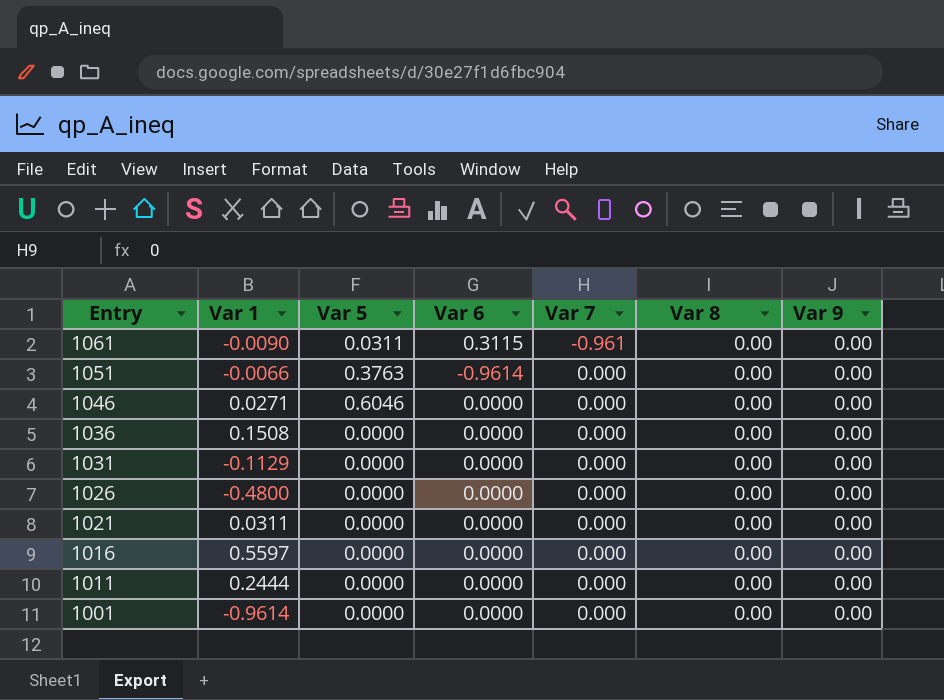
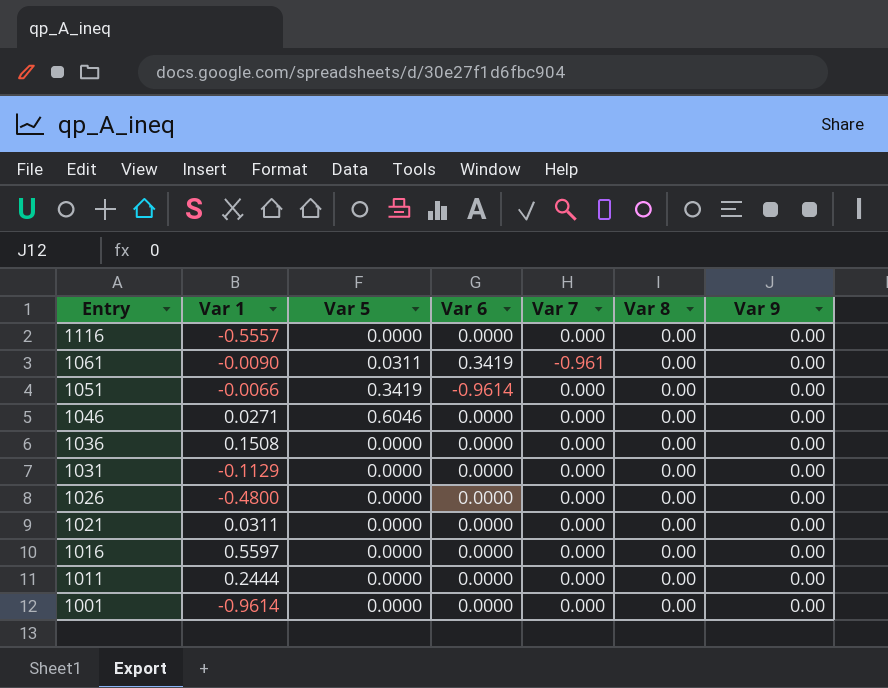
row 1116: none -> -0.5557 | 0.0000 | 0.0000 | 0.000 | 0.00 | 0.00
1061 | Var 6: 0.3115 -> 0.3419
1051 | Var 5: 0.3763 -> 0.3419

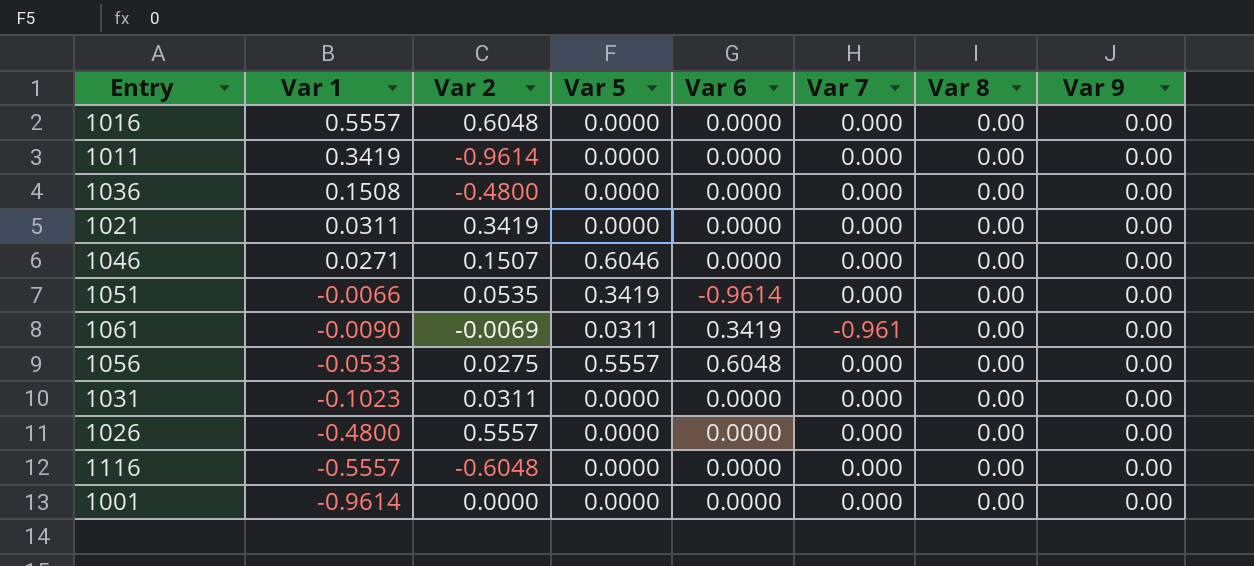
row order: Entry descending -> Var 1 descending
column Var 2 | position: none -> 3
1016 | Var 1: 0.5597 -> 0.5557
1011 | Var 1: 0.2444 -> 0.3419
row 1056: none -> -0.0533 | 0.0275 | 0.5557 | 0.6048 | 0.000 | 0.00 | 0.00
1031 | Var 1: -0.1129 -> -0.1023

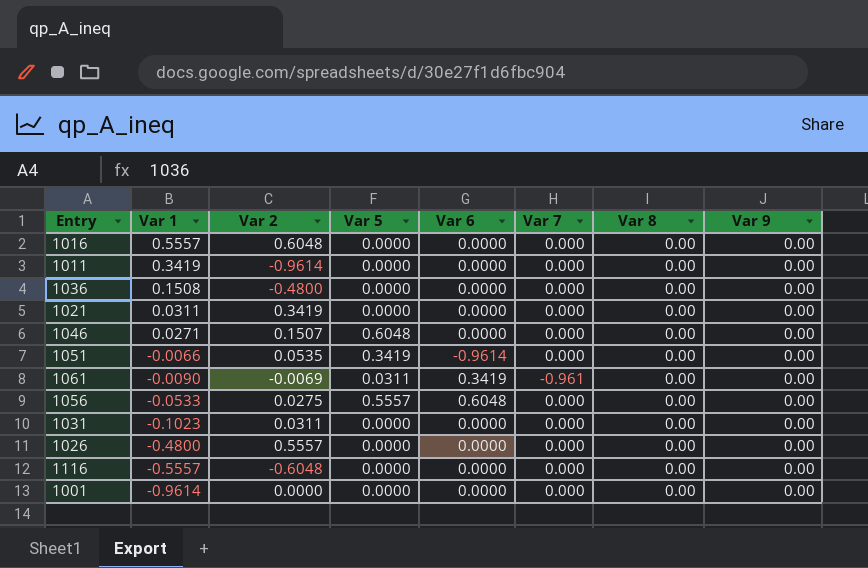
1046 | Var 5: 0.6046 -> 0.6048

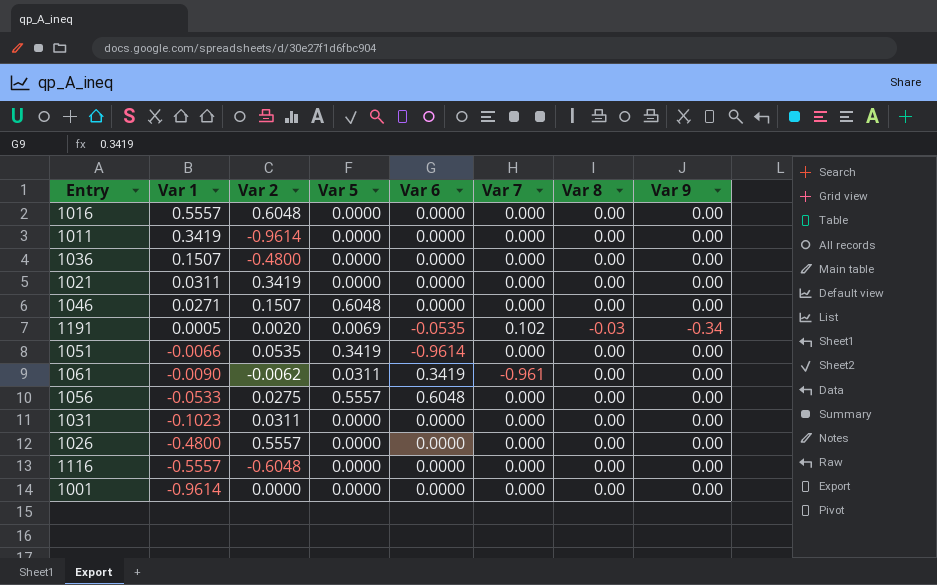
1036 | Var 1: 0.1508 -> 0.1507
row 1191: none -> 0.0005 | 0.0020 | 0.0069 | -0.0535 | 0.102 | -0.03 | -0.34
1061 | Var 2: -0.0069 -> -0.0062

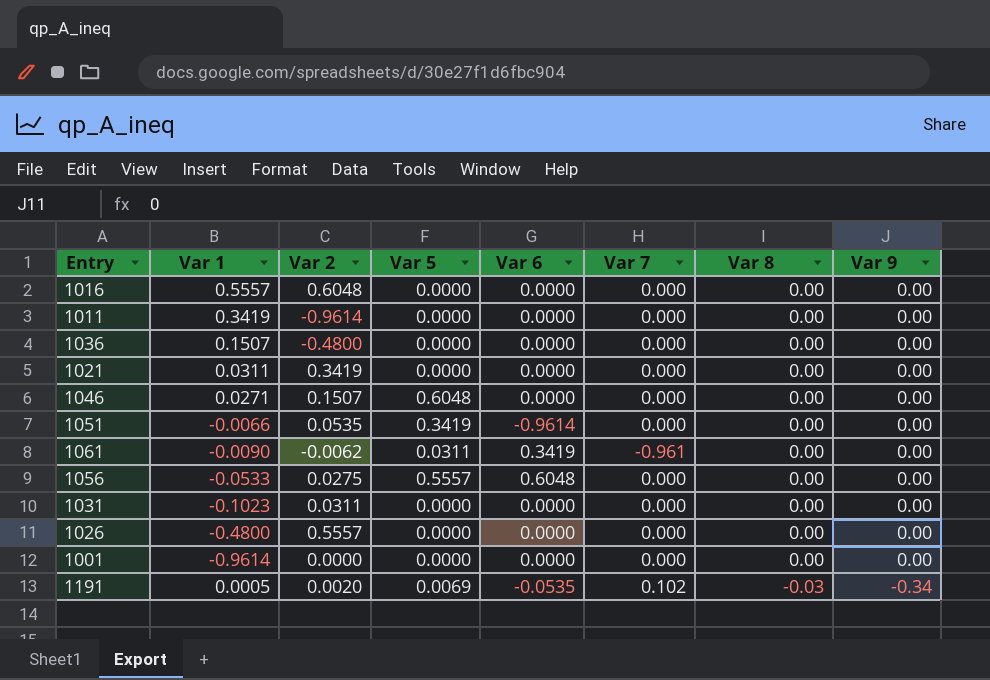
row order: Var 1 descending -> Var 8 descending
row 1116: -0.5557 | -0.6048 | 0.0000 | 0.0000 | 0.000 | 0.00 | 0.00 -> none

